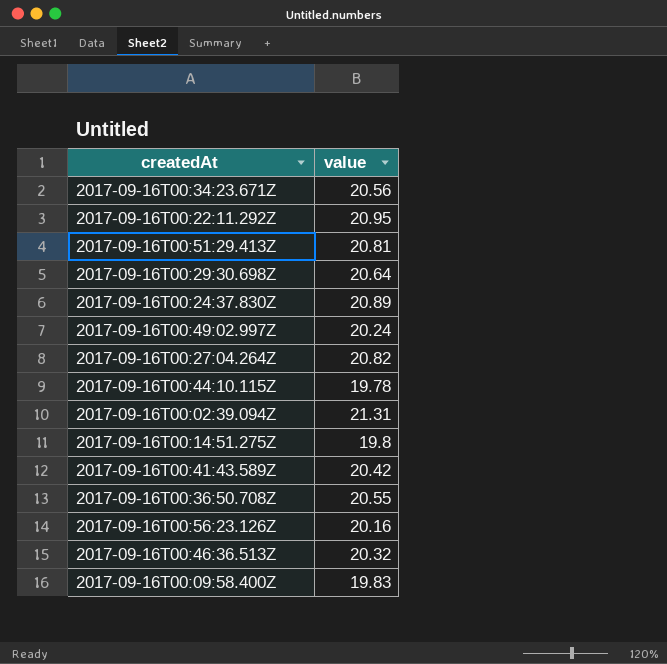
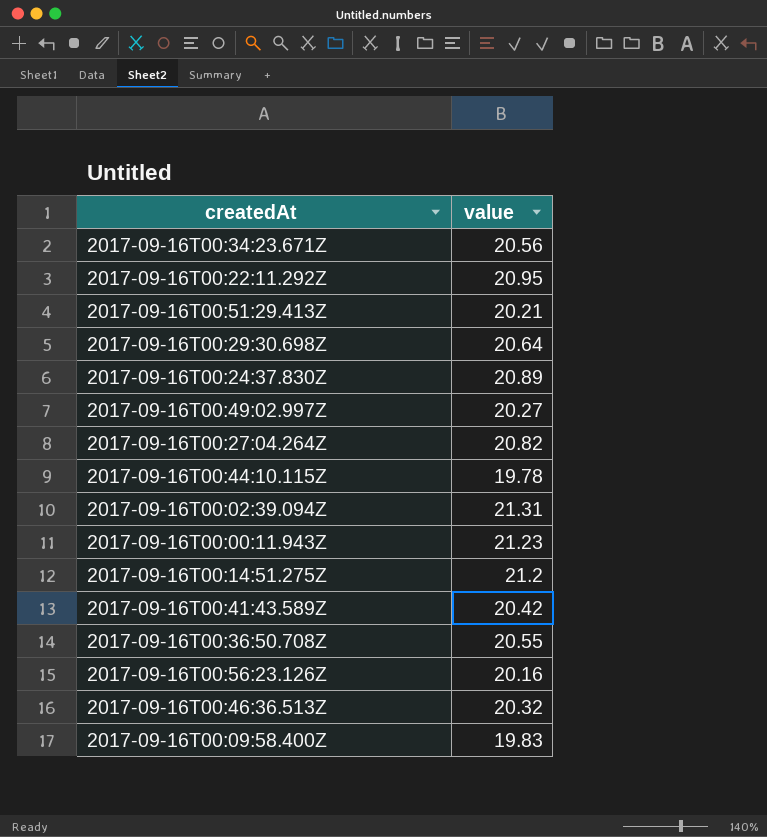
2017-09-16T00:51:29.413Z | value: 20.81 -> 20.21
2017-09-16T00:49:02.997Z | value: 20.24 -> 20.27
row 2017-09-16T00:00:11.943Z: none -> 21.23
2017-09-16T00:14:51.275Z | value: 19.8 -> 21.2

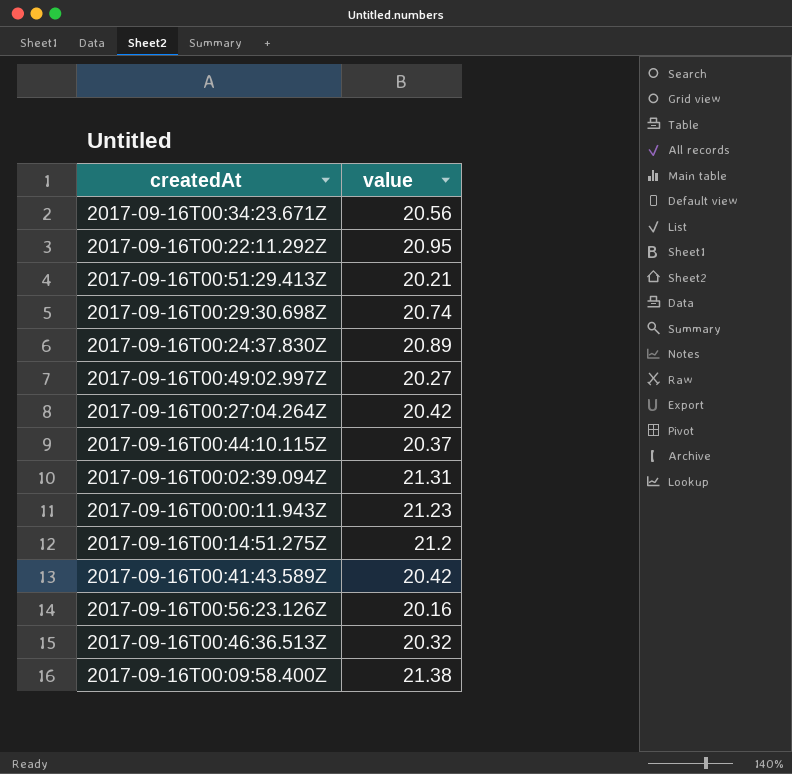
row 2017-09-16T00:36:50.708Z: 20.55 -> none
2017-09-16T00:29:30.698Z | value: 20.64 -> 20.74
2017-09-16T00:27:04.264Z | value: 20.82 -> 20.42
2017-09-16T00:44:10.115Z | value: 19.78 -> 20.37
2017-09-16T00:09:58.400Z | value: 19.83 -> 21.38

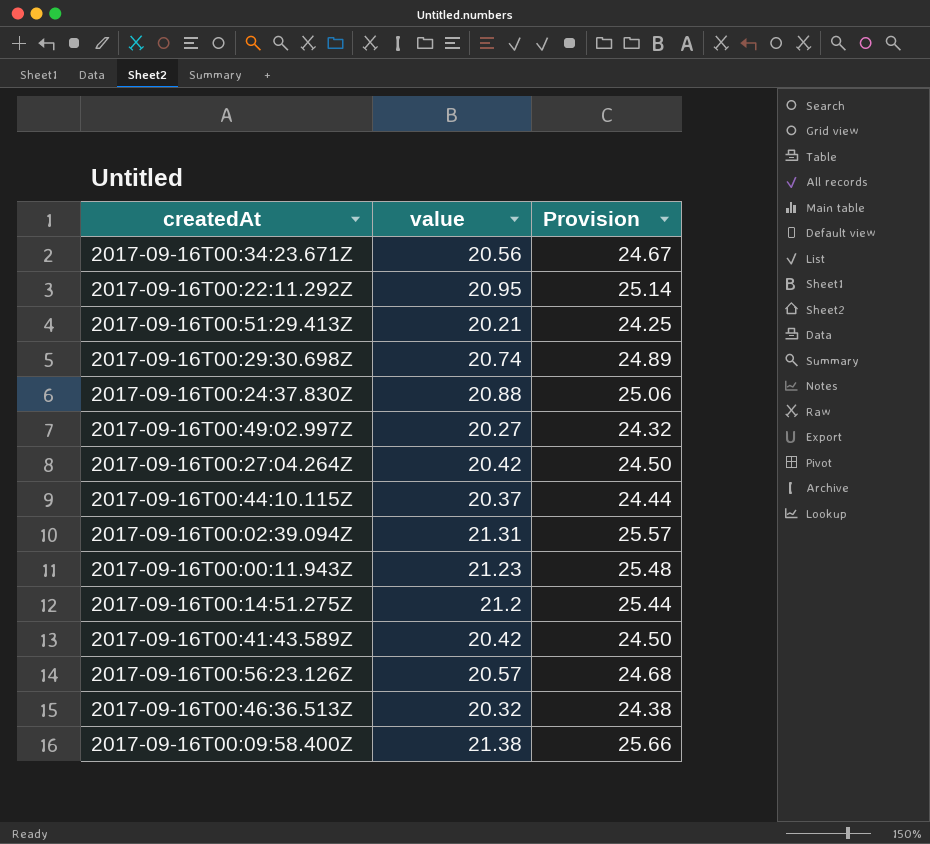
column Provision | formula: none -> [value] * 1.2
2017-09-16T00:24:37.830Z | value: 20.89 -> 20.88
2017-09-16T00:56:23.126Z | value: 20.16 -> 20.57

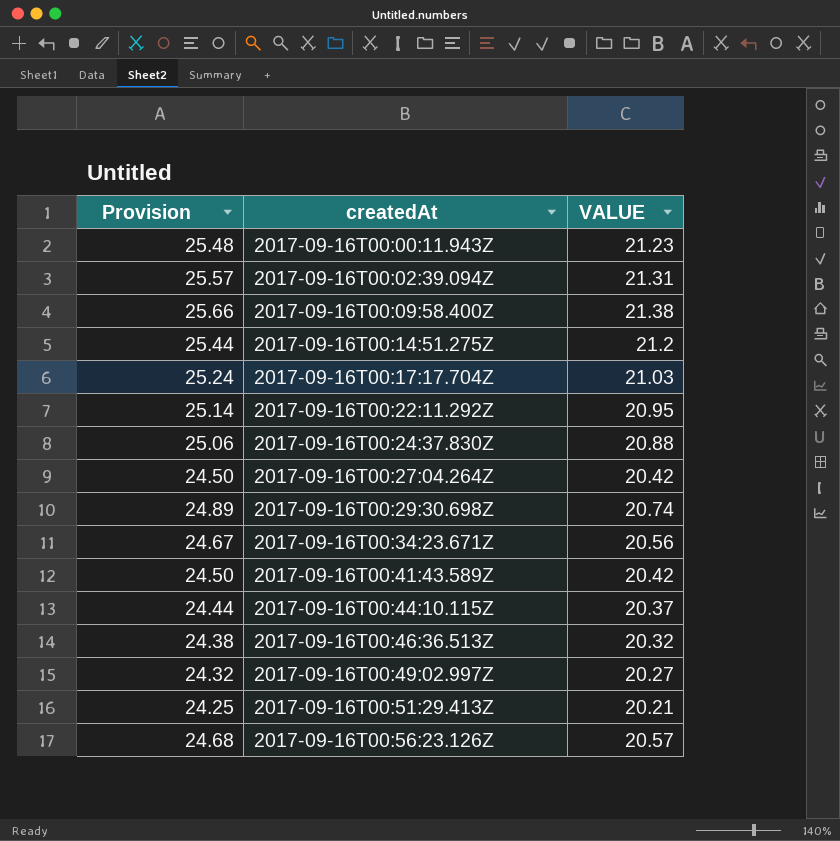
row order: none -> createdAt ascending
column Provision | position: 3 -> 1
column name: value -> VALUE
row 2017-09-16T00:17:17.704Z: none -> 25.24 | 21.03

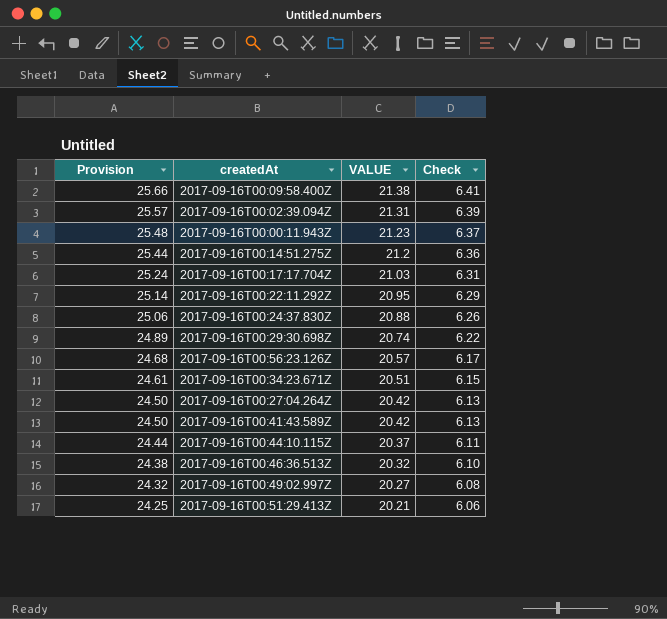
row order: createdAt ascending -> Provision descending
column Check | formula: none -> [VALUE] * 0.3
2017-09-16T00:34:23.671Z | Provision: 24.67 -> 24.61
2017-09-16T00:34:23.671Z | VALUE: 20.56 -> 20.51

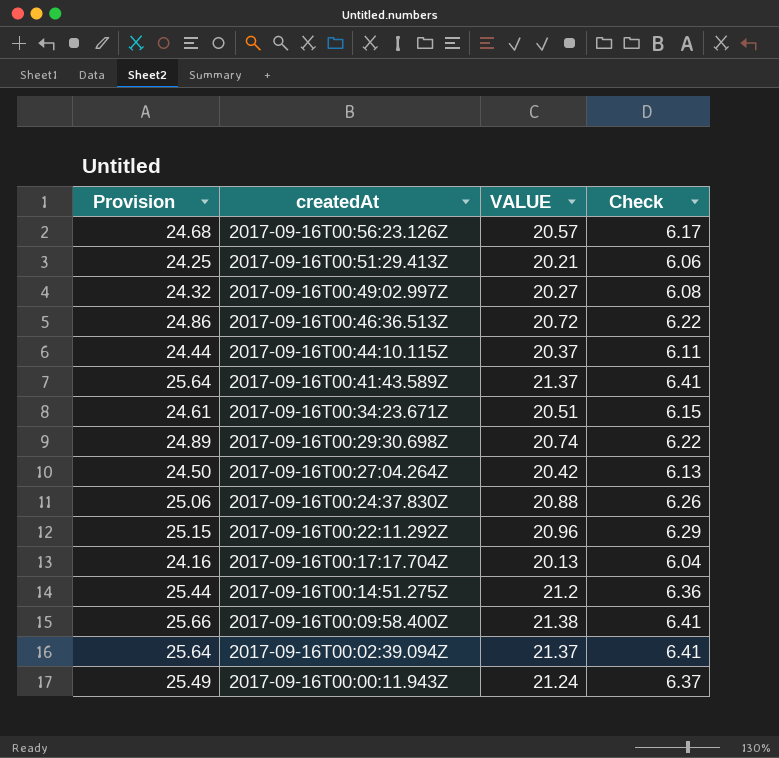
row order: Provision descending -> createdAt descending
2017-09-16T00:46:36.513Z | Provision: 24.38 -> 24.86
2017-09-16T00:46:36.513Z | VALUE: 20.32 -> 20.72
2017-09-16T00:46:36.513Z | Check: 6.10 -> 6.22
2017-09-16T00:41:43.589Z | Provision: 24.50 -> 25.64
2017-09-16T00:41:43.589Z | VALUE: 20.42 -> 21.37
2017-09-16T00:41:43.589Z | Check: 6.13 -> 6.41
2017-09-16T00:22:11.292Z | Provision: 25.14 -> 25.15
2017-09-16T00:22:11.292Z | VALUE: 20.95 -> 20.96
2017-09-16T00:17:17.704Z | Provision: 25.24 -> 24.16
2017-09-16T00:17:17.704Z | VALUE: 21.03 -> 20.13
2017-09-16T00:17:17.704Z | Check: 6.31 -> 6.04
2017-09-16T00:02:39.094Z | Provision: 25.57 -> 25.64
2017-09-16T00:02:39.094Z | VALUE: 21.31 -> 21.37
2017-09-16T00:02:39.094Z | Check: 6.39 -> 6.41
2017-09-16T00:00:11.943Z | Provision: 25.48 -> 25.49
2017-09-16T00:00:11.943Z | VALUE: 21.23 -> 21.24

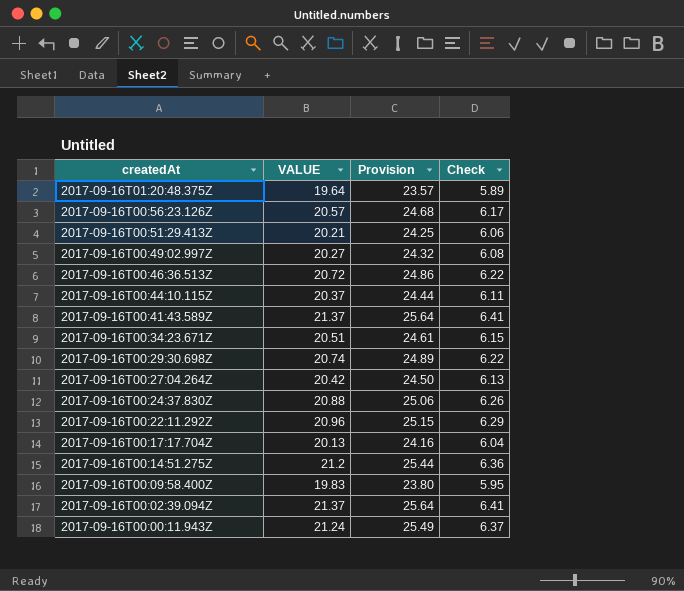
column Provision | position: 1 -> 3
row 2017-09-16T01:20:48.375Z: none -> 19.64 | 23.57 | 5.89
2017-09-16T00:09:58.400Z | VALUE: 21.38 -> 19.83
2017-09-16T00:09:58.400Z | Provision: 25.66 -> 23.80
2017-09-16T00:09:58.400Z | Check: 6.41 -> 5.95

